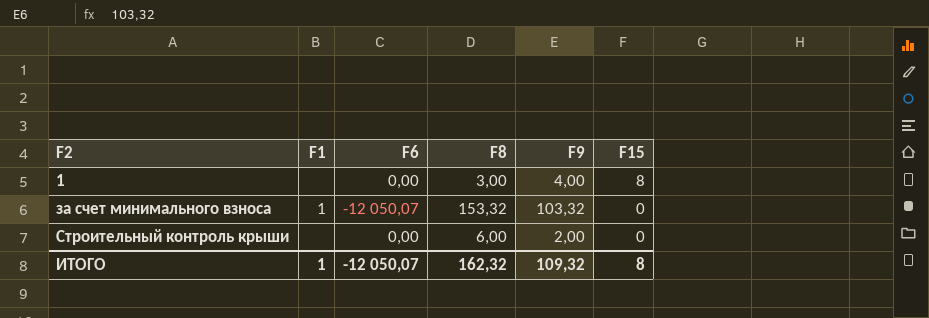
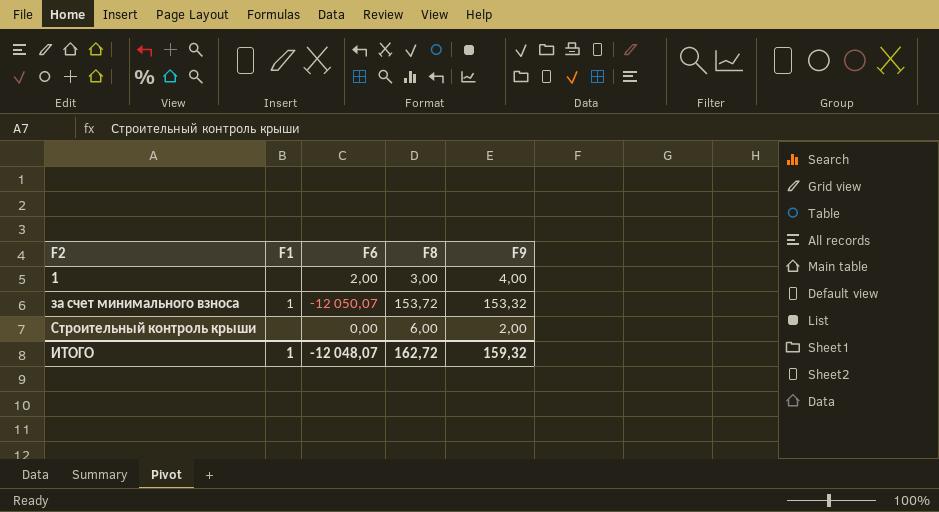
column F15 | position: 6 -> none
1 | F6: 0,00 -> 2,00
за счет минимального взноса | F8: 153,32 -> 153,72
за счет минимального взноса | F9: 103,32 -> 153,32
ИТОГО | F6: -12 050,07 -> -12 048,07
ИТОГО | F8: 162,32 -> 162,72
ИТОГО | F9: 109,32 -> 159,32

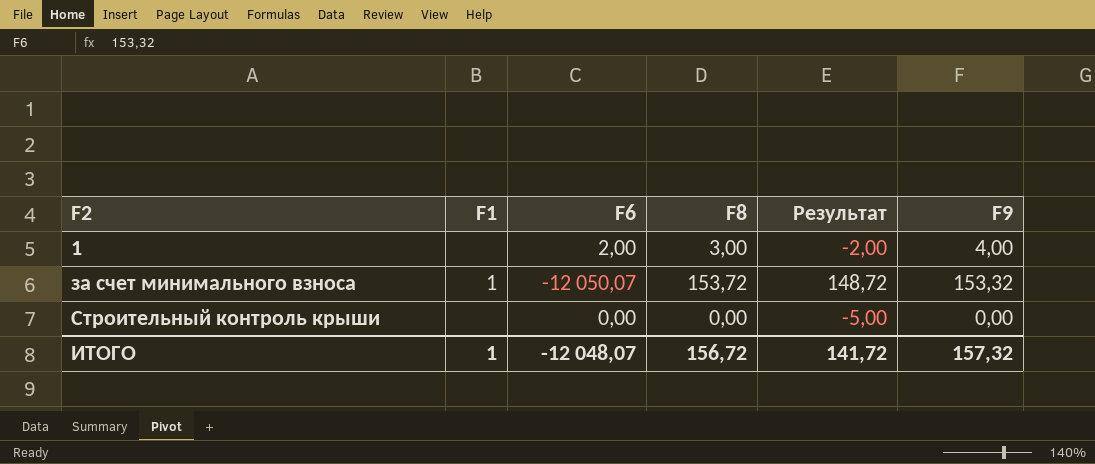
column Результат | formula: none -> [F8] - 5
Строительный контроль крыши | F8: 6,00 -> 0,00
Строительный контроль крыши | F9: 2,00 -> 0,00
ИТОГО | F8: 162,72 -> 156,72
ИТОГО | F9: 159,32 -> 157,32

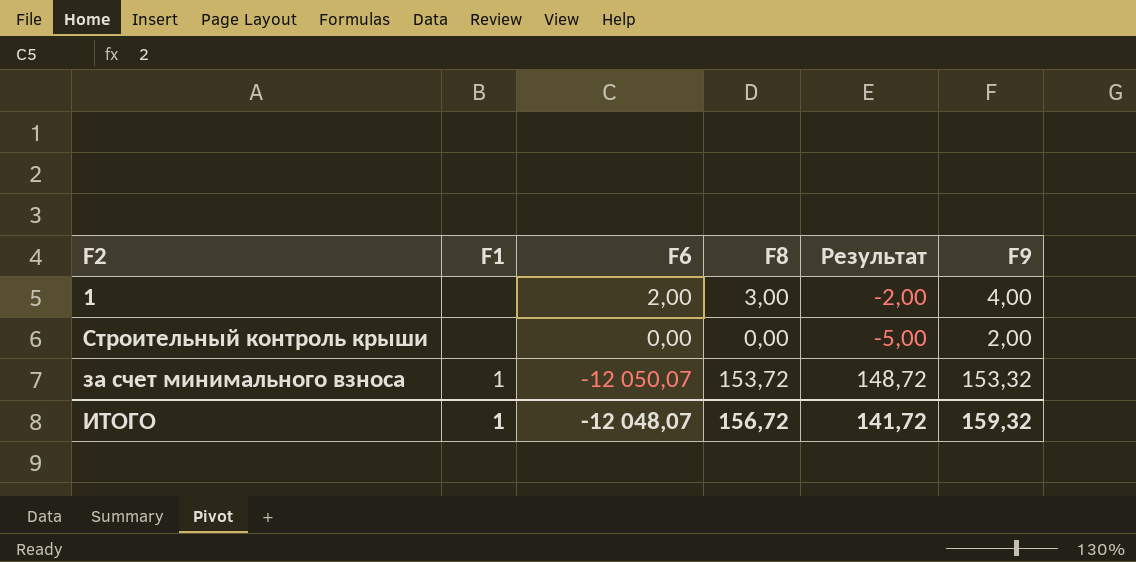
row order: F2 ascending -> F6 descending
Строительный контроль крыши | F9: 0,00 -> 2,00
ИТОГО | F9: 157,32 -> 159,32

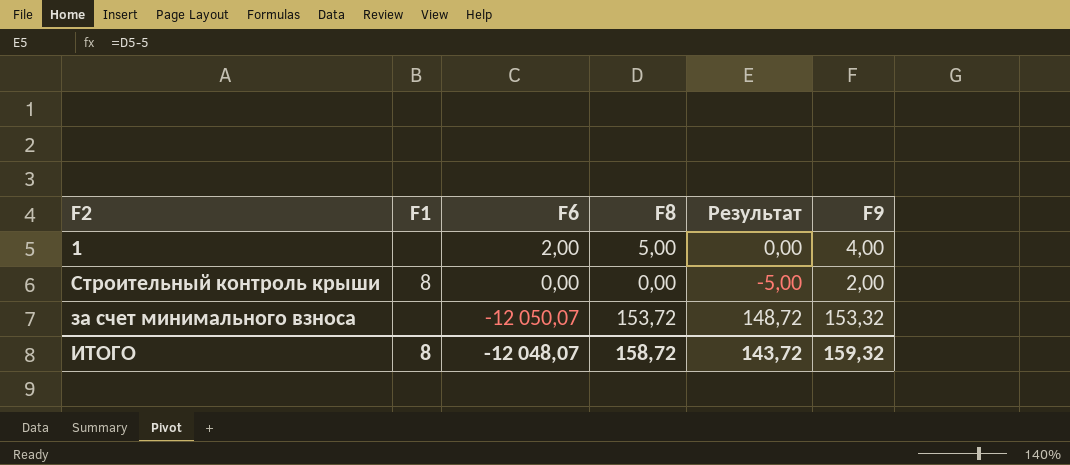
1 | F8: 3,00 -> 5,00
1 | Результат: -2,00 -> 0,00
Строительный контроль крыши | F1: none -> 8
за счет минимального взноса | F1: 1 -> none
ИТОГО | F1: 1 -> 8
ИТОГО | F8: 156,72 -> 158,72
ИТОГО | Результат: 141,72 -> 143,72

